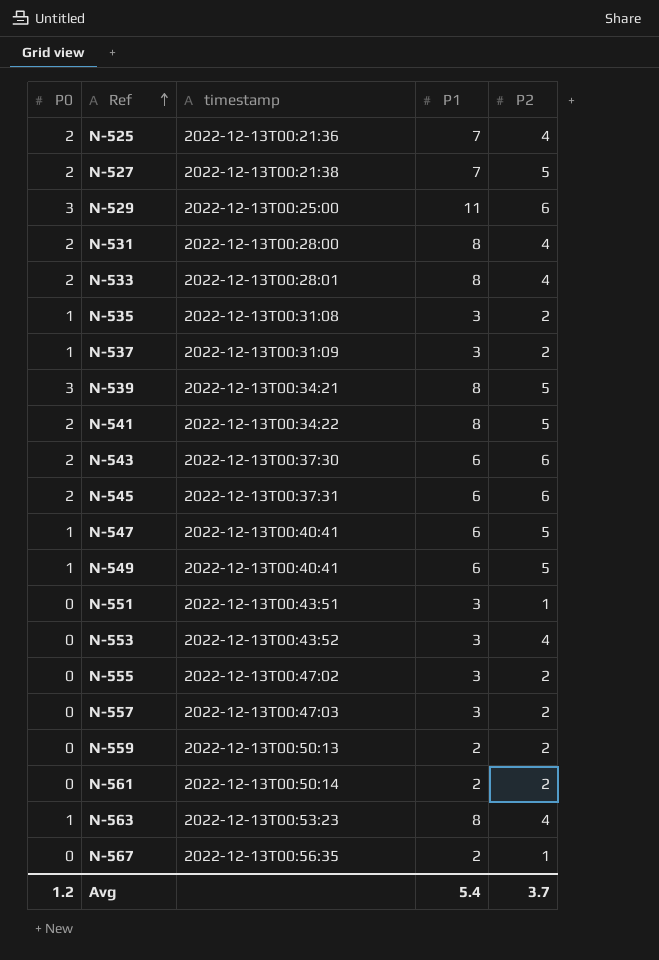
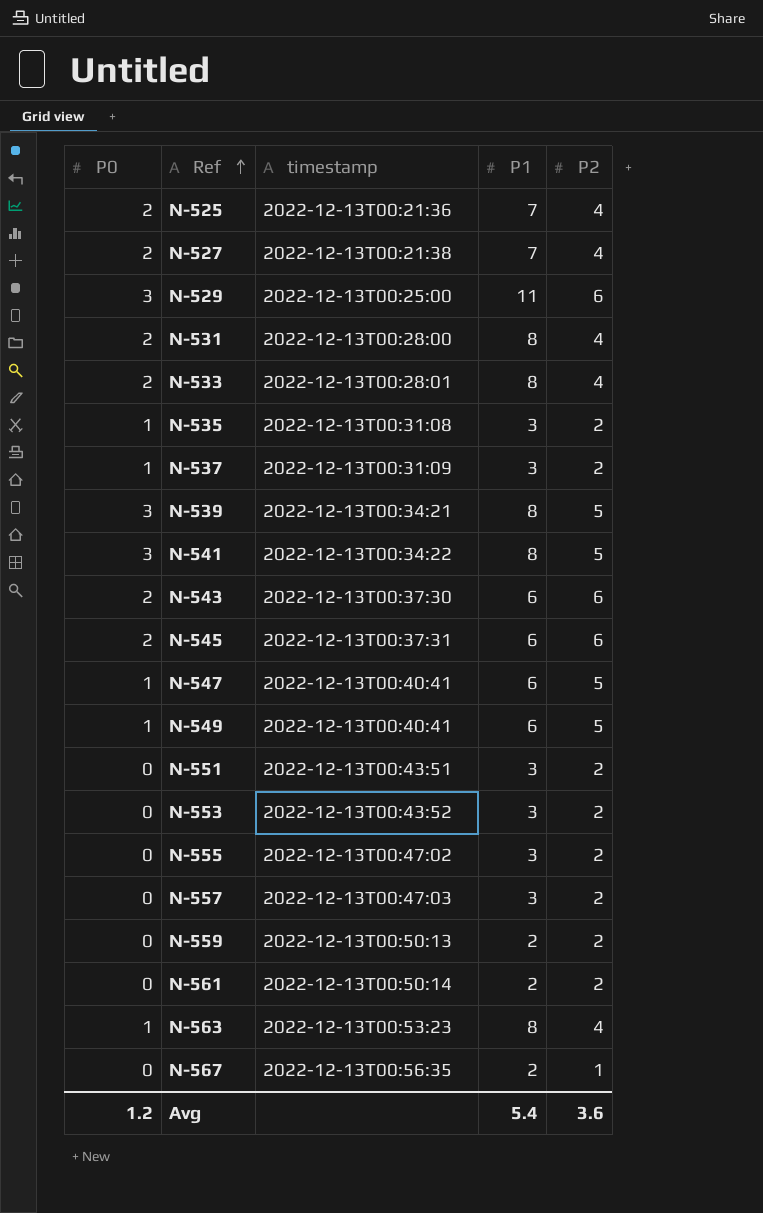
N-527 | P2: 5 -> 4
N-541 | P0: 2 -> 3
N-551 | P2: 1 -> 2
N-553 | P2: 4 -> 2
Avg | P2: 3.7 -> 3.6

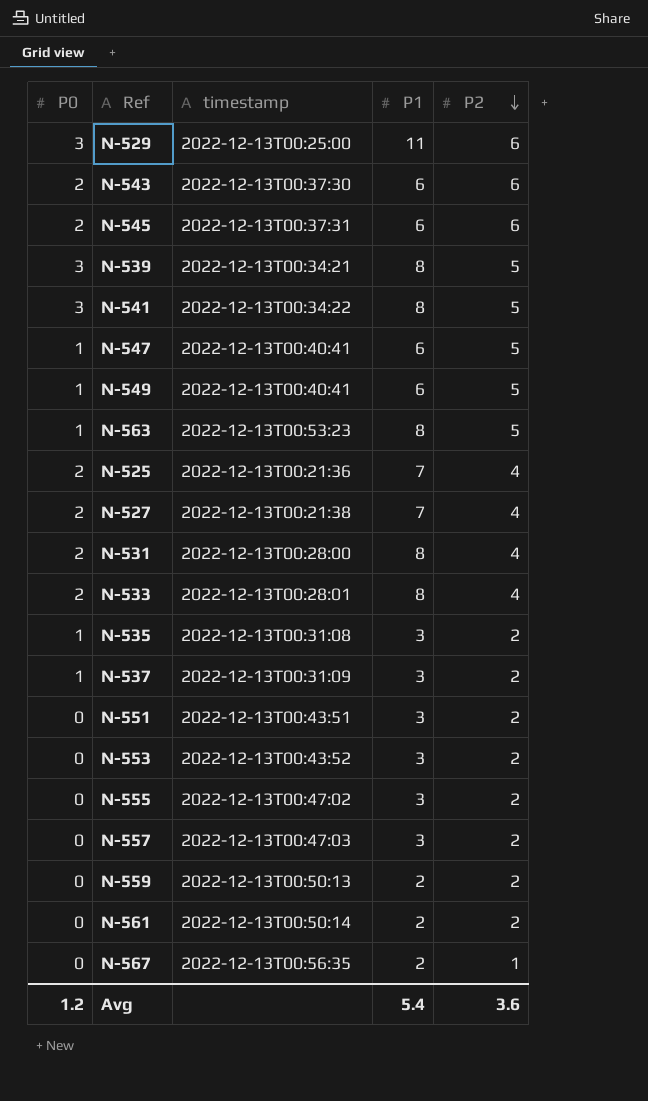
row order: Ref ascending -> P2 descending
N-563 | P2: 4 -> 5

